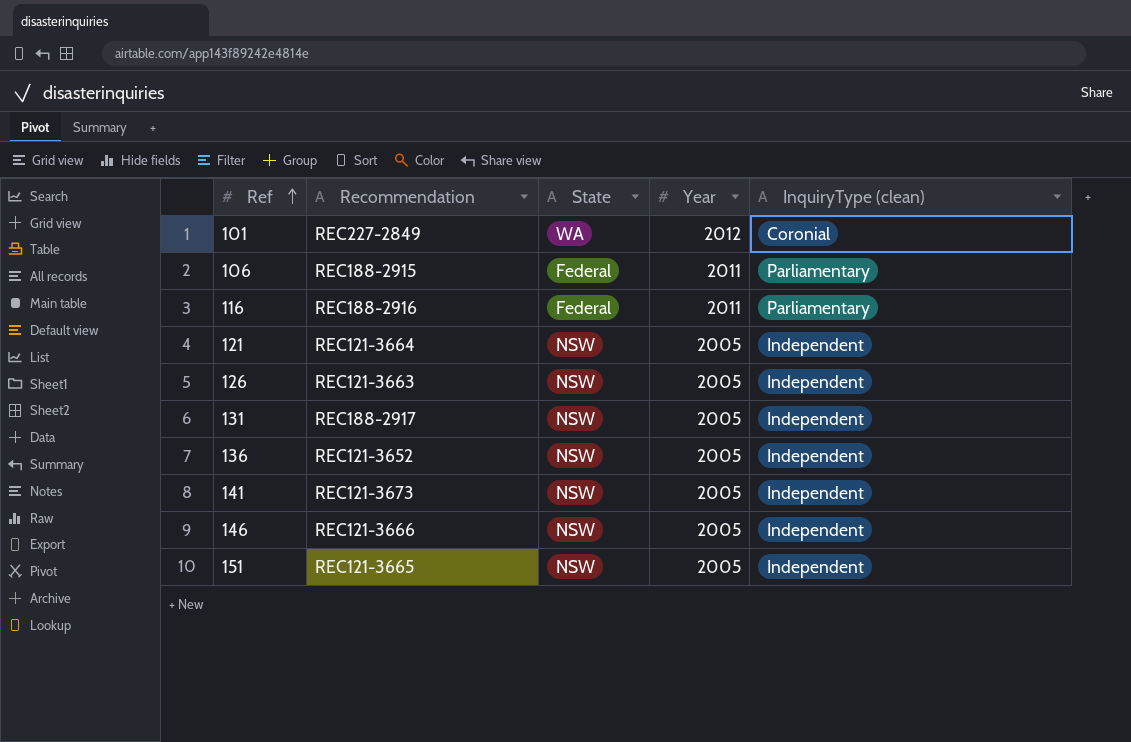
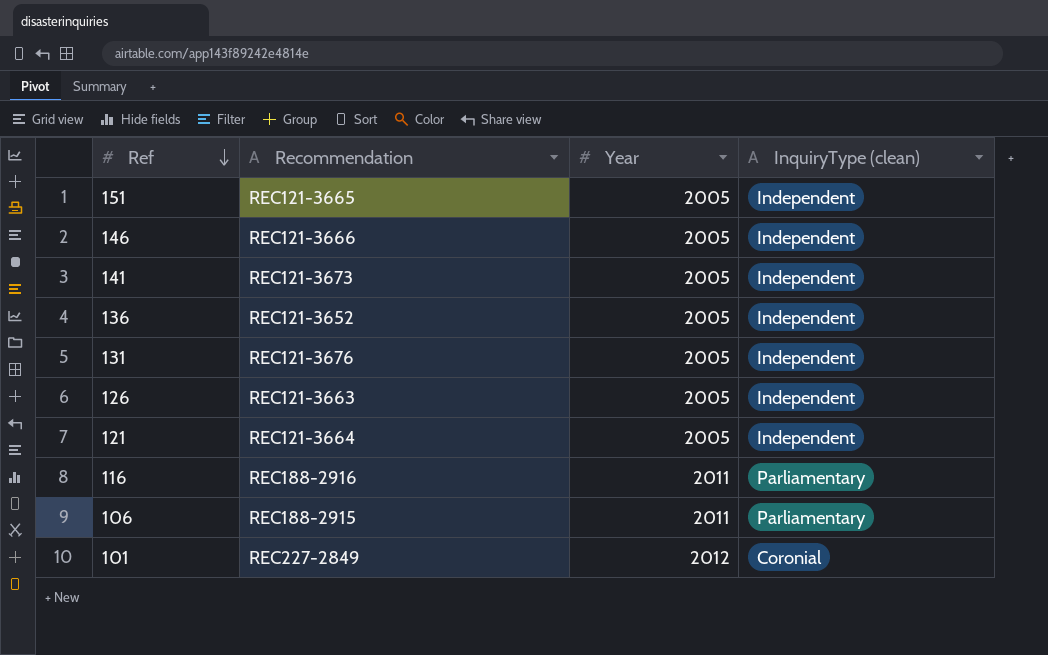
row order: Ref ascending -> Ref descending
column State | position: 3 -> none
131 | Recommendation: REC188-2917 -> REC121-3676

